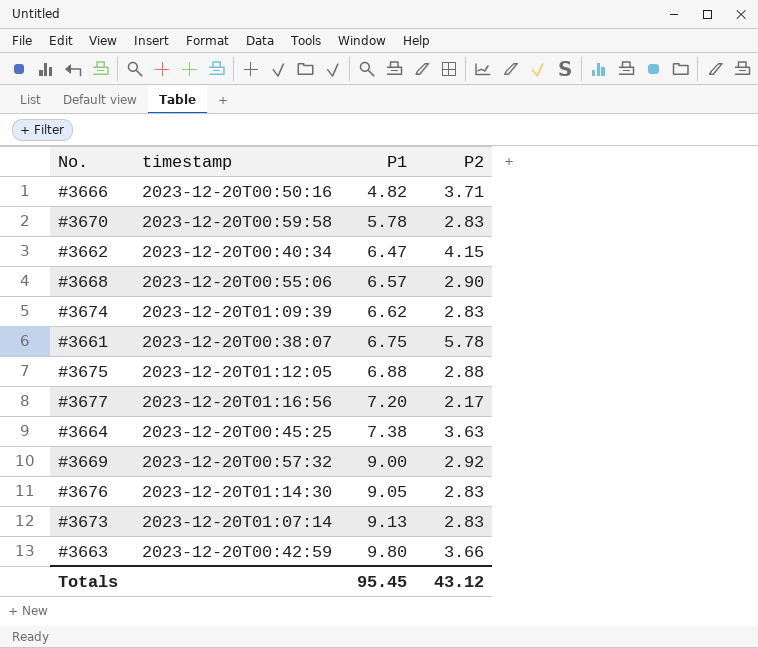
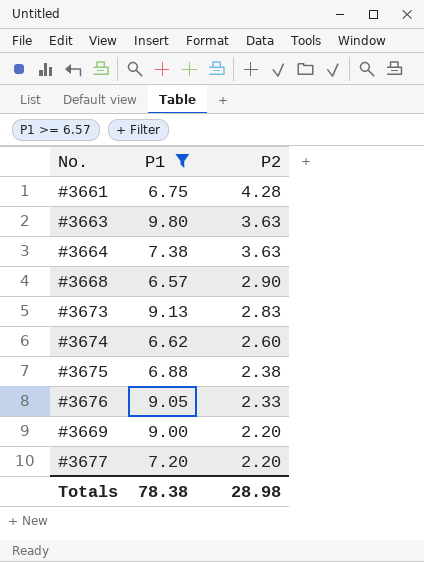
filter: none -> P1 >= 6.57
row order: P1 ascending -> P2 descending
column timestamp | position: 2 -> none
#3661 | P2: 5.78 -> 4.28
#3663 | P2: 3.66 -> 3.63
#3674 | P2: 2.83 -> 2.60
#3675 | P2: 2.88 -> 2.38
#3676 | P2: 2.83 -> 2.33
#3669 | P2: 2.92 -> 2.20
#3677 | P2: 2.17 -> 2.20
Totals | P1: 95.45 -> 78.38
Totals | P2: 43.12 -> 28.98

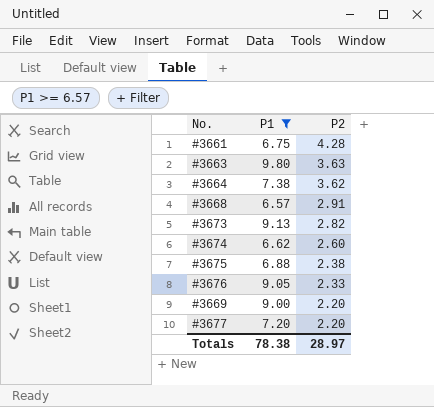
#3664 | P2: 3.63 -> 3.62
#3668 | P2: 2.90 -> 2.91
#3673 | P2: 2.83 -> 2.82
Totals | P2: 28.98 -> 28.97

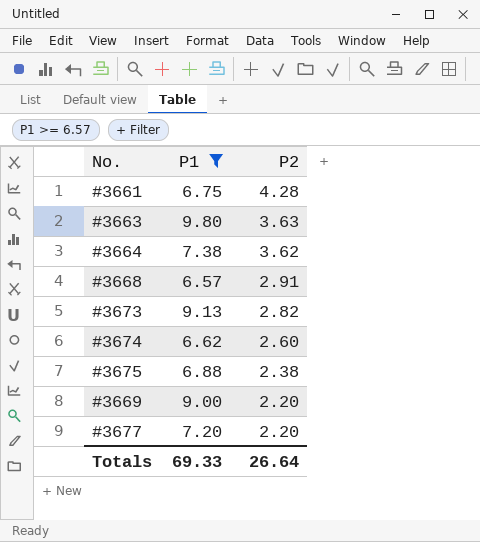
row #3676: 9.05 | 2.33 -> none
Totals | P1: 78.38 -> 69.33
Totals | P2: 28.97 -> 26.64

